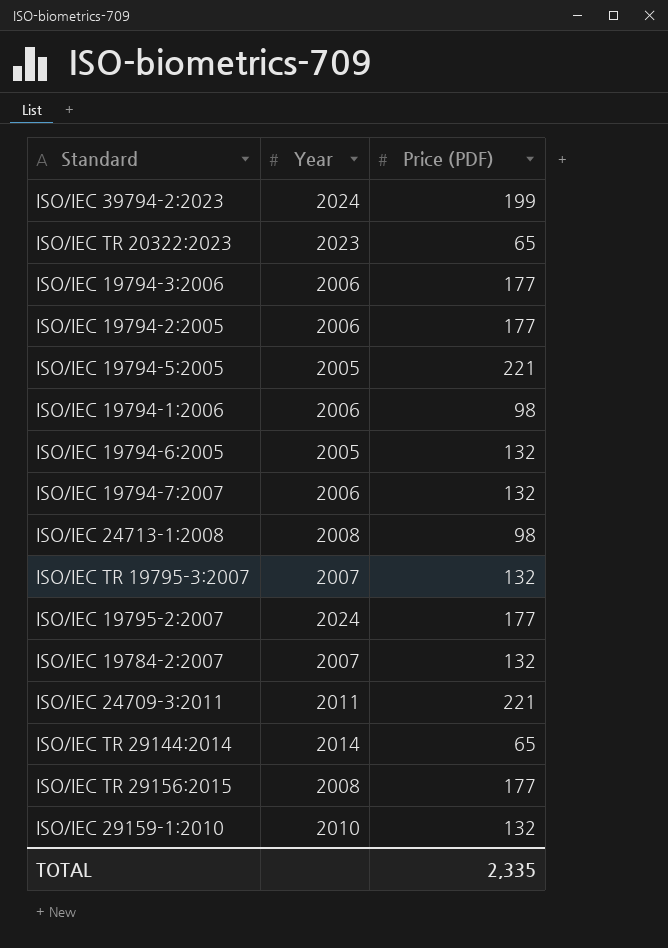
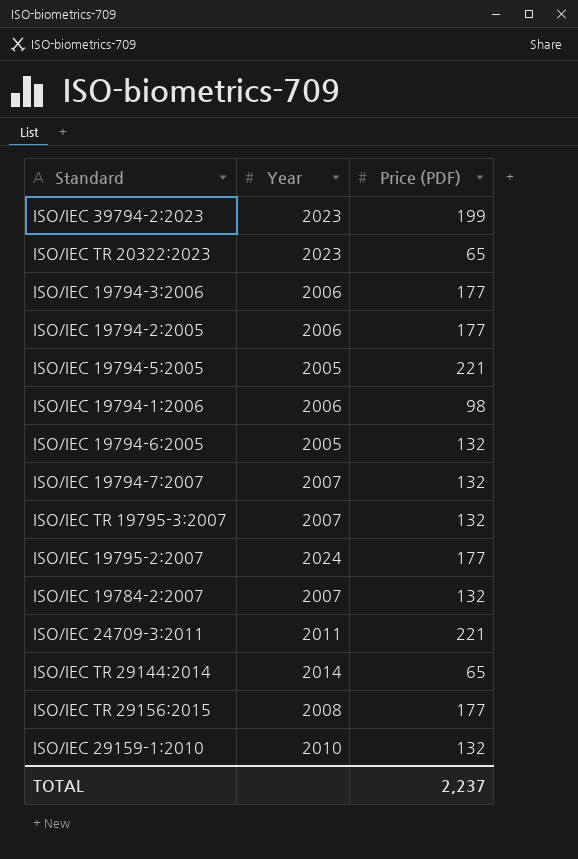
row ISO/IEC 24713-1:2008: 2008 | 98 -> none
ISO/IEC 39794-2:2023 | Year: 2024 -> 2023
ISO/IEC 19794-7:2007 | Year: 2006 -> 2007
TOTAL | Price (PDF): 2,335 -> 2,237

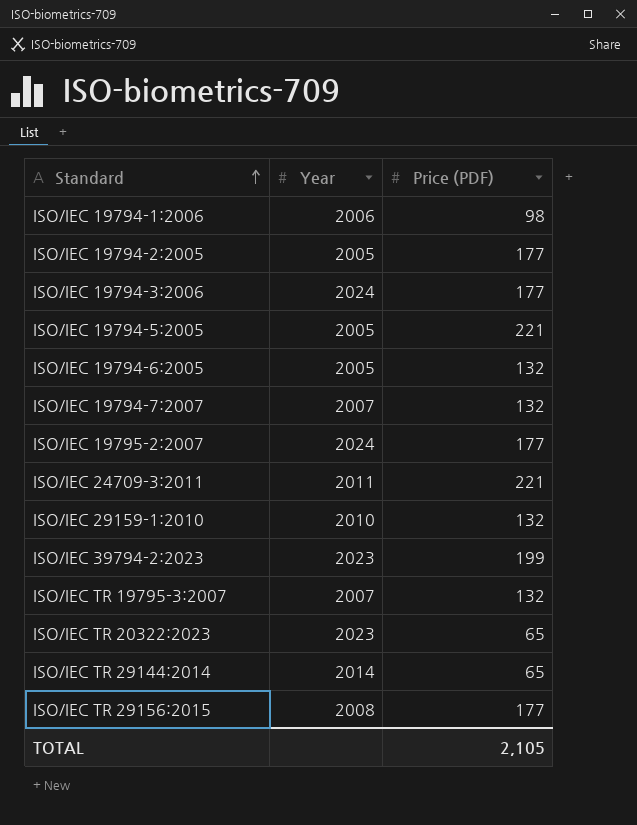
row order: none -> Standard ascending
row ISO/IEC 19784-2:2007: 2007 | 132 -> none
ISO/IEC 19794-2:2005 | Year: 2006 -> 2005
ISO/IEC 19794-3:2006 | Year: 2006 -> 2024
TOTAL | Price (PDF): 2,237 -> 2,105

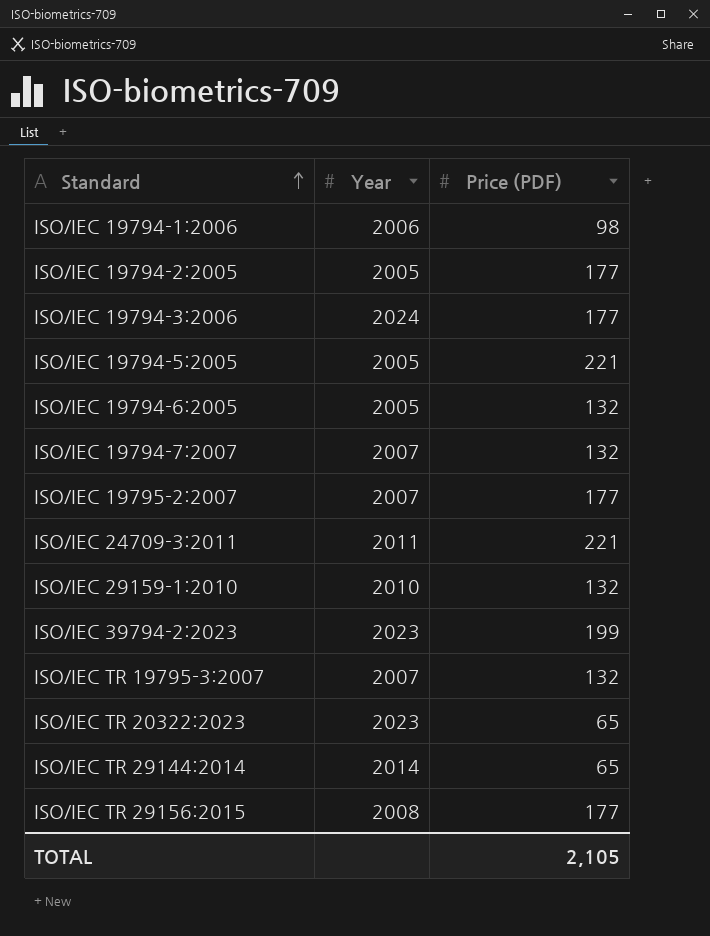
ISO/IEC 19795-2:2007 | Year: 2024 -> 2007

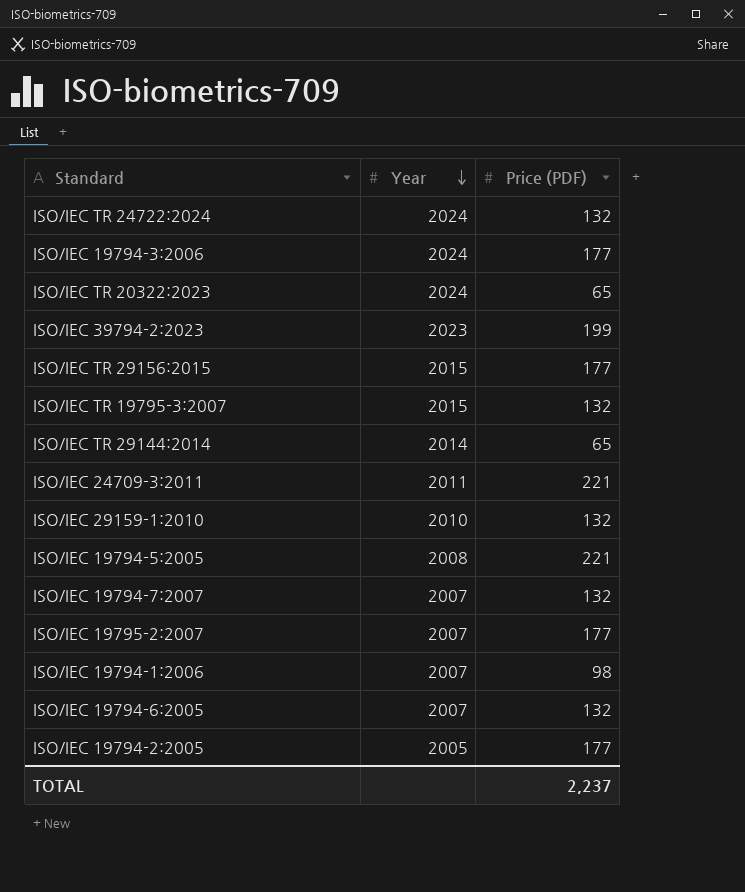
row order: Standard ascending -> Year descending
row ISO/IEC TR 24722:2024: none -> 2024 | 132
ISO/IEC TR 20322:2023 | Year: 2023 -> 2024
ISO/IEC TR 29156:2015 | Year: 2008 -> 2015
ISO/IEC TR 19795-3:2007 | Year: 2007 -> 2015
ISO/IEC 19794-5:2005 | Year: 2005 -> 2008
ISO/IEC 19794-1:2006 | Year: 2006 -> 2007
ISO/IEC 19794-6:2005 | Year: 2005 -> 2007
TOTAL | Price (PDF): 2,105 -> 2,237

